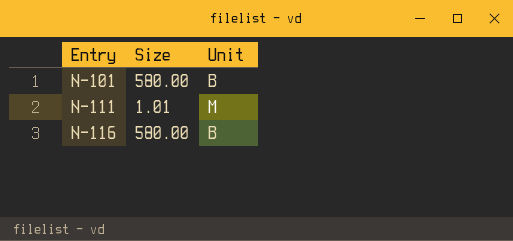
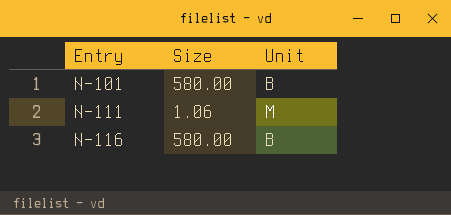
N-111 | Size: 1.01 -> 1.06

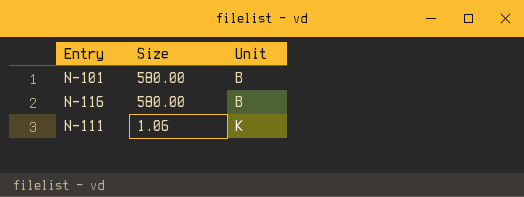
row order: Entry ascending -> Size descending
N-111 | Unit: M -> K

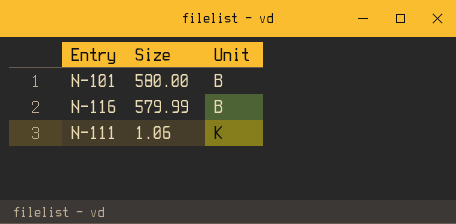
N-116 | Size: 580.00 -> 579.99

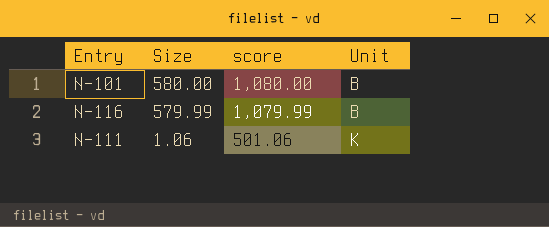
column score | formula: none -> [Size] + 500

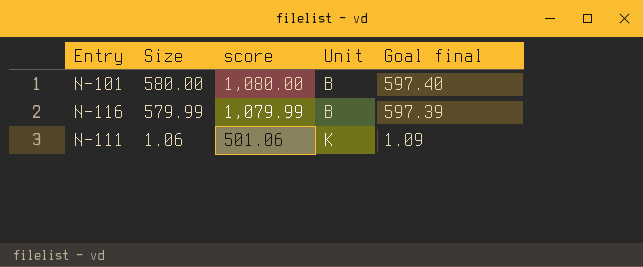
column Goal final | formula: none -> [Size] * 1.03

